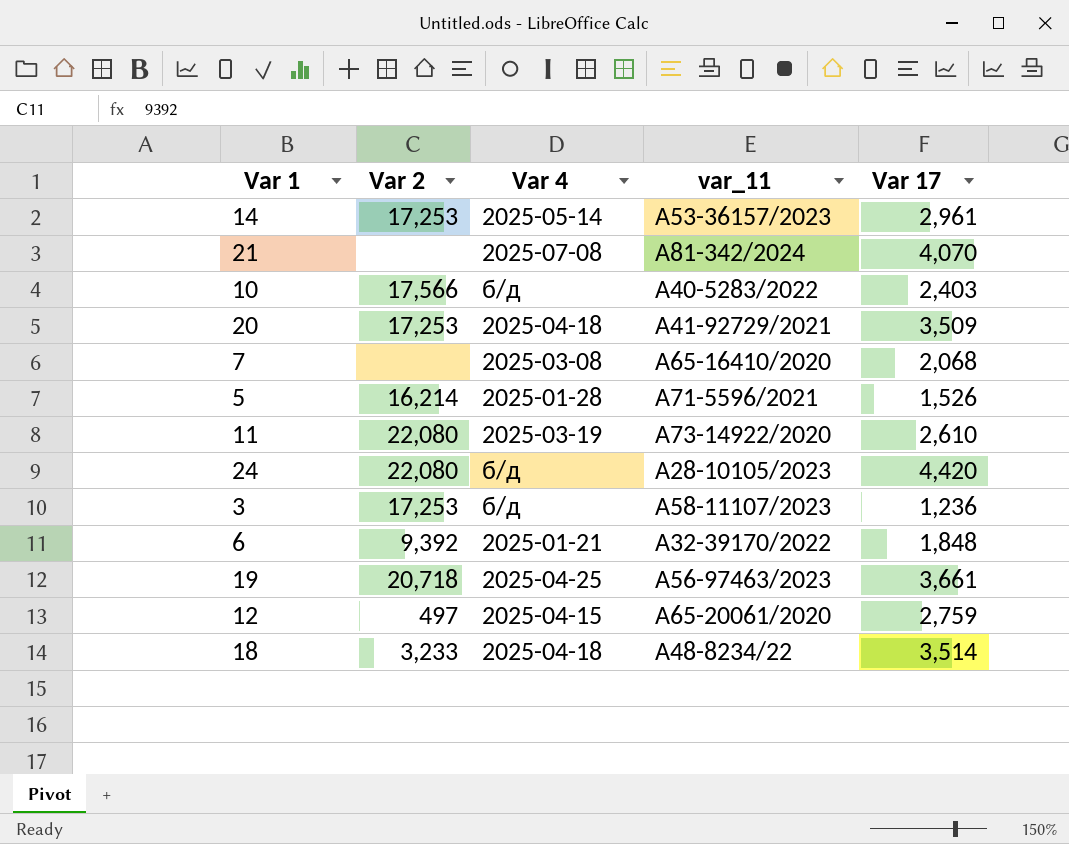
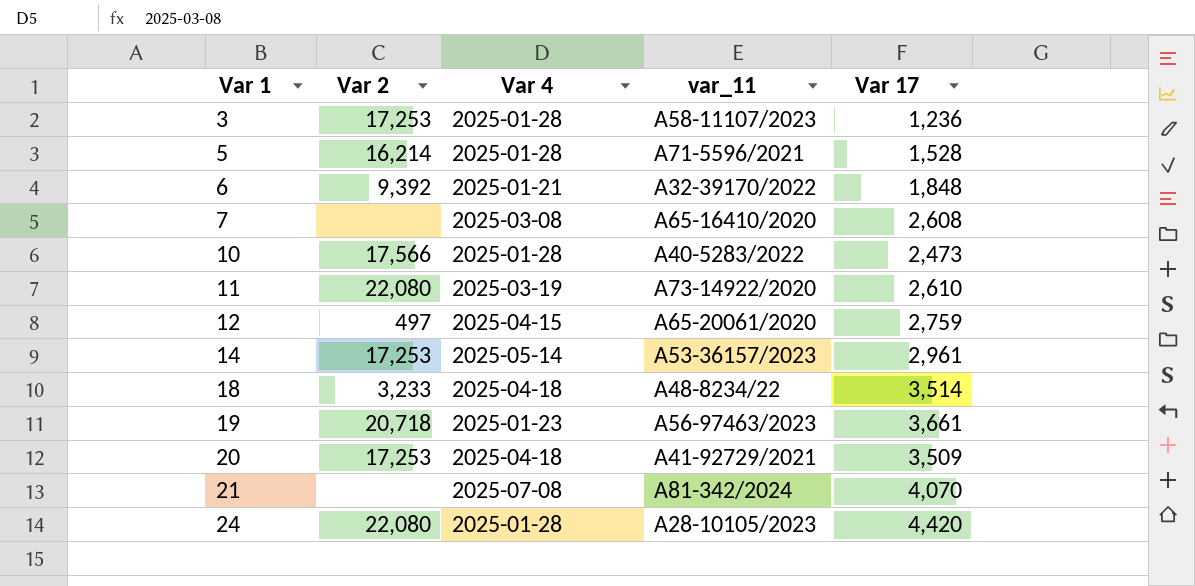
row order: none -> Var 1 ascending
3 | Var 4: б/д -> 2025-01-28
5 | Var 17: 1,526 -> 1,528
7 | Var 17: 2,068 -> 2,608
10 | Var 4: б/д -> 2025-01-28
10 | Var 17: 2,403 -> 2,473
19 | Var 4: 2025-04-25 -> 2025-01-23
24 | Var 4: б/д -> 2025-01-28

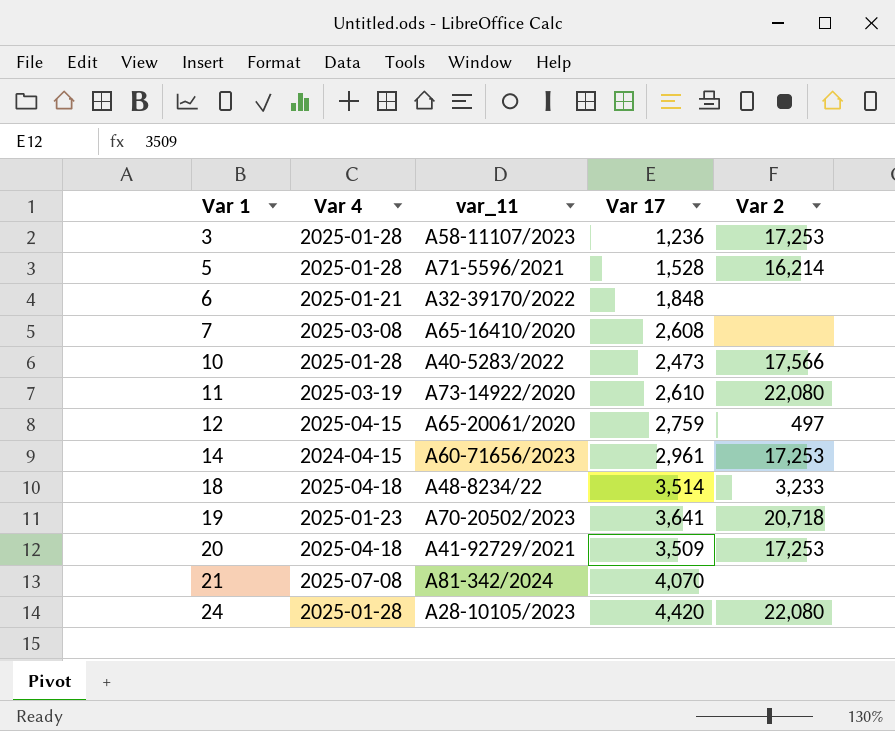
column Var 2 | position: 2 -> 5
6 | Var 2: 9,392 -> none
14 | Var 4: 2025-05-14 -> 2024-04-15
14 | var_11: А53-36157/2023 -> А60-71656/2023
19 | var_11: А56-97463/2023 -> А70-20502/2023
19 | Var 17: 3,661 -> 3,641

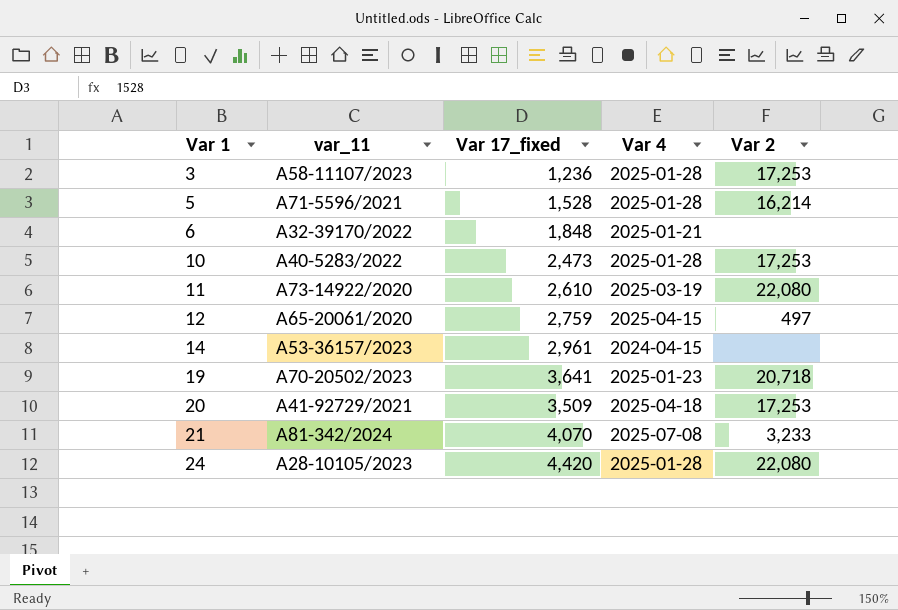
column name: Var 17 -> Var 17_fixed
column Var 4 | position: 2 -> 4
row 7: 2025-03-08 | А65-16410/2020 | 2,608 | none -> none
row 18: 2025-04-18 | А48-8234/22 | 3,514 | 3,233 -> none
10 | Var 2: 17,566 -> 17,253
14 | var_11: А60-71656/2023 -> А53-36157/2023
14 | Var 2: 17,253 -> none
21 | Var 2: none -> 3,233

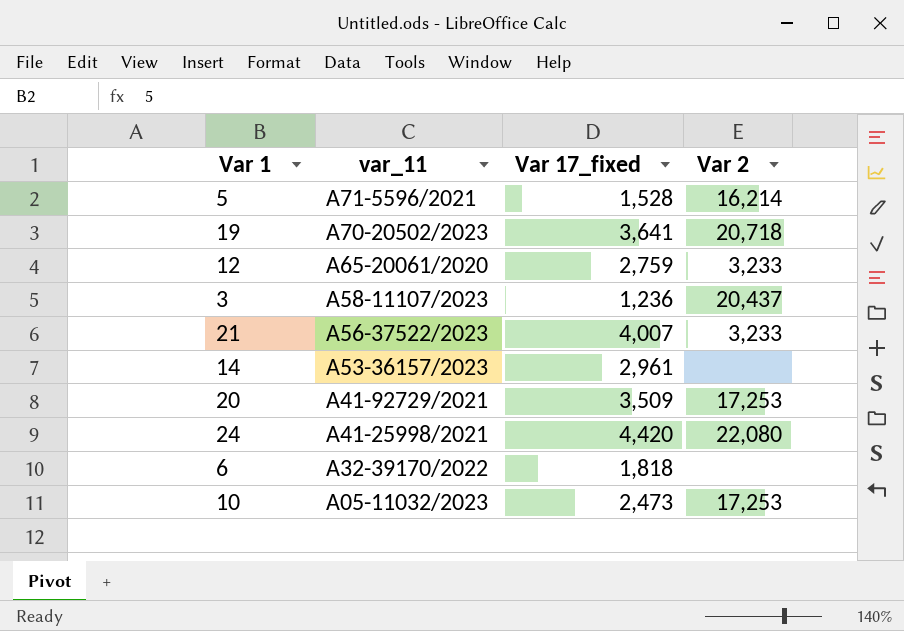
row order: Var 1 ascending -> var_11 descending
column Var 4 | position: 4 -> none
row 11: А73-14922/2020 | 2,610 | 2025-03-19 | 22,080 -> none
12 | Var 2: 497 -> 3,233
3 | Var 2: 17,253 -> 20,437
21 | var_11: А81-342/2024 -> А56-37522/2023
21 | Var 17_fixed: 4,070 -> 4,007
24 | var_11: А28-10105/2023 -> А41-25998/2021
6 | Var 17_fixed: 1,848 -> 1,818
10 | var_11: А40-5283/2022 -> А05-11032/2023

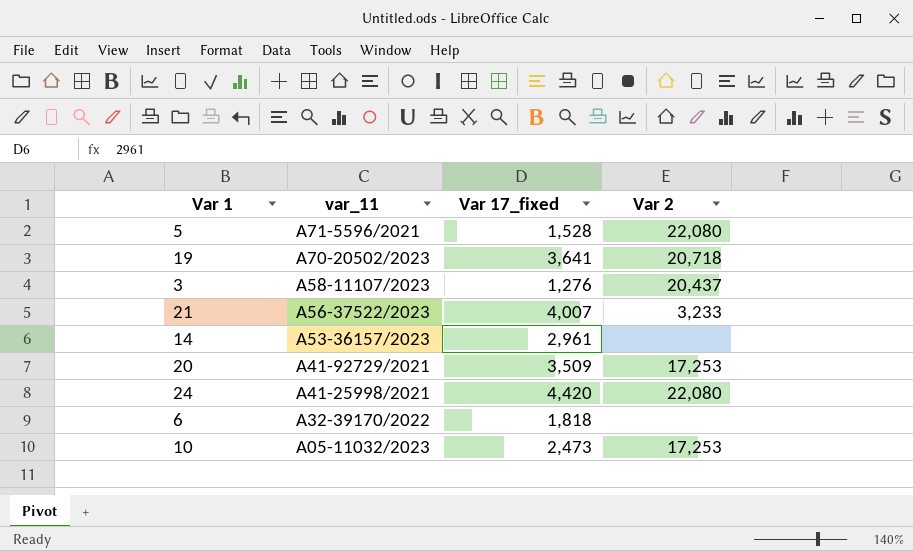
row 12: А65-20061/2020 | 2,759 | 3,233 -> none
5 | Var 2: 16,214 -> 22,080
3 | Var 17_fixed: 1,236 -> 1,276

